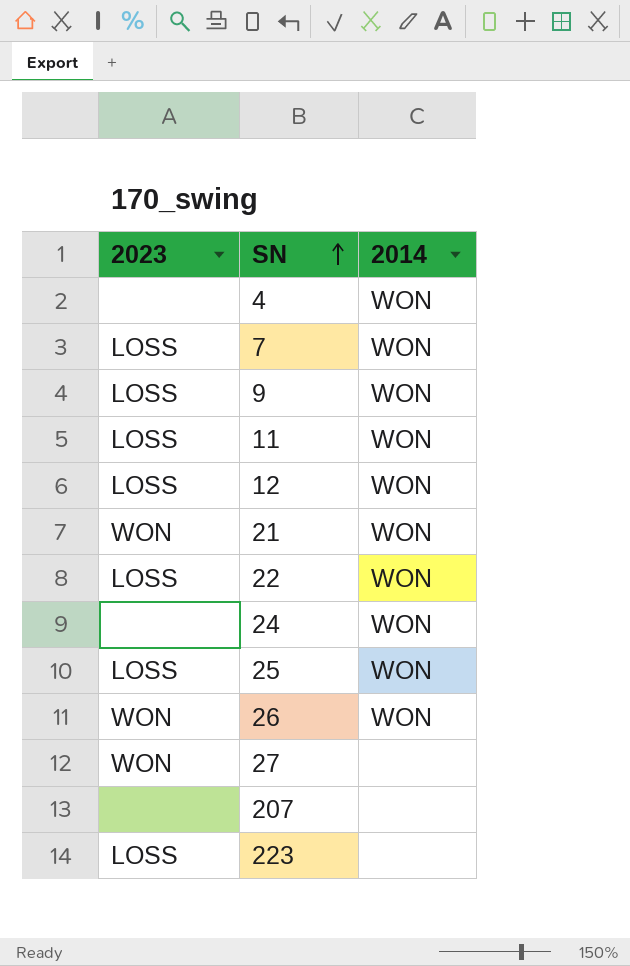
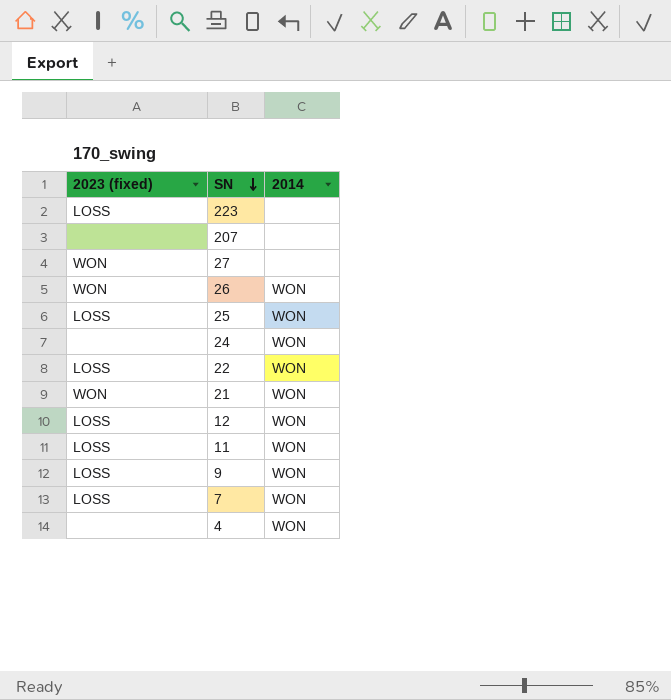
row order: SN ascending -> SN descending
column name: 2023 -> 2023 (fixed)

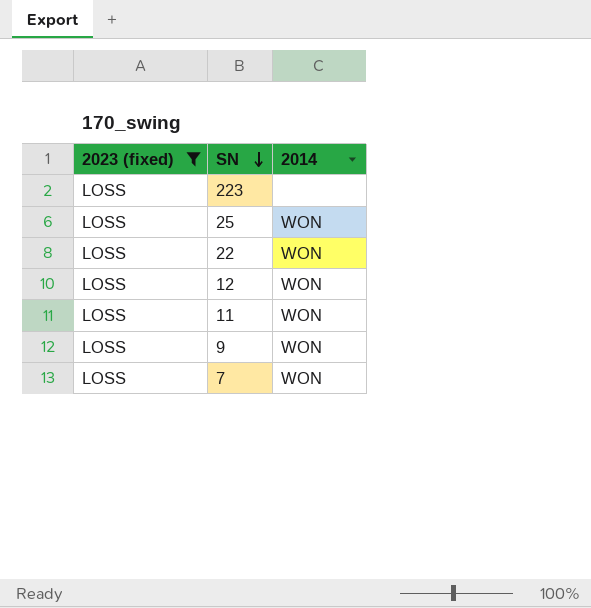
filter: none -> 2023 (fixed) = LOSS

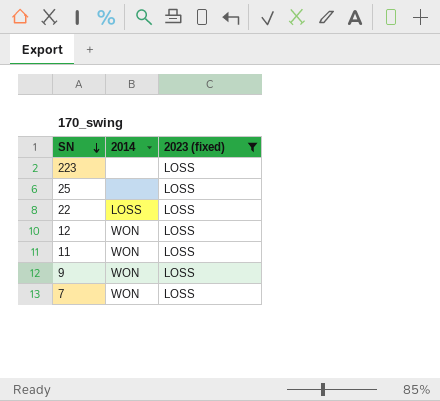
column 2023 (fixed) | position: 1 -> 3
25 | 2014: WON -> none
22 | 2014: WON -> LOSS

